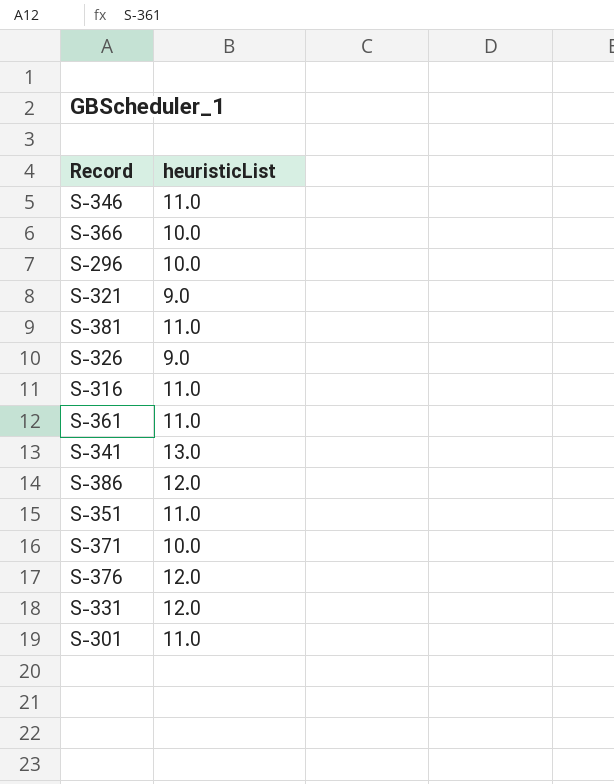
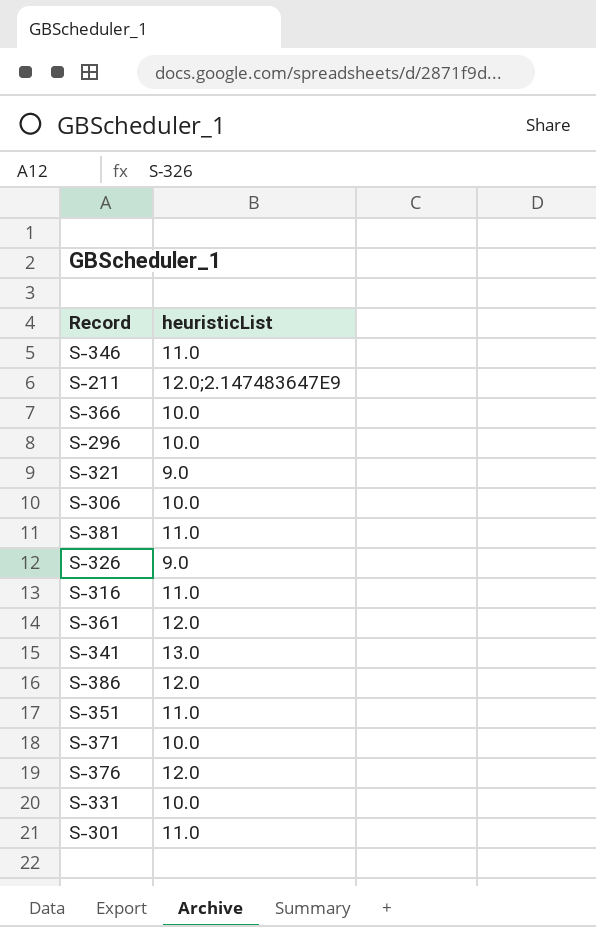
row S-211: none -> 12.0;2.147483647E9
row S-306: none -> 10.0
S-361 | heuristicList: 11.0 -> 12.0
S-331 | heuristicList: 12.0 -> 10.0

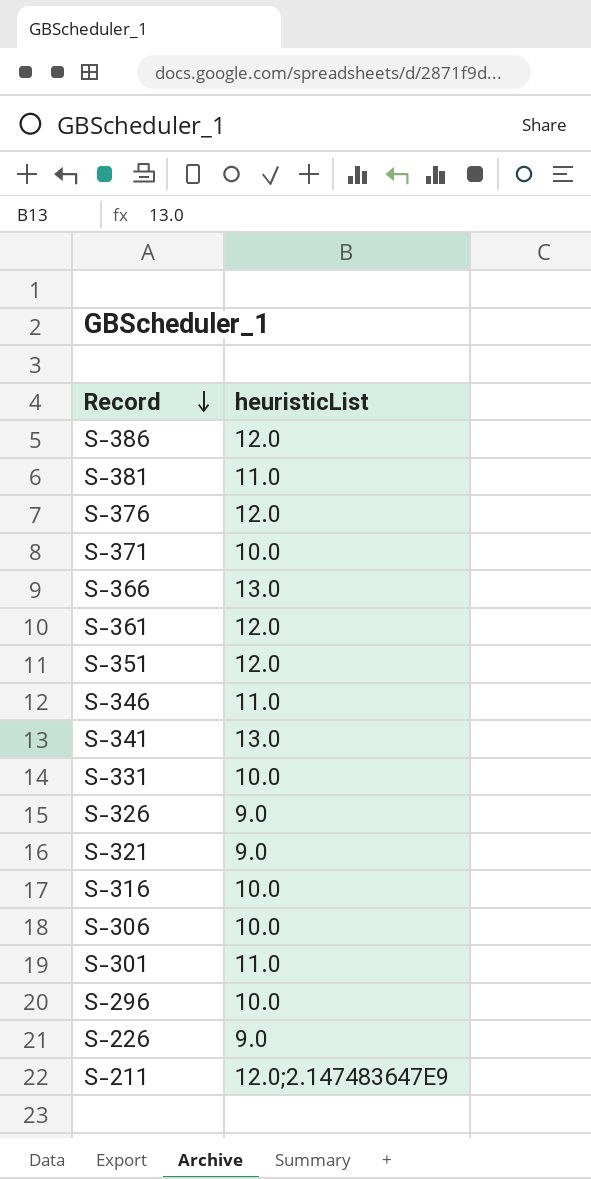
row order: none -> Record descending
S-366 | heuristicList: 10.0 -> 13.0
S-351 | heuristicList: 11.0 -> 12.0
S-316 | heuristicList: 11.0 -> 10.0
row S-226: none -> 9.0

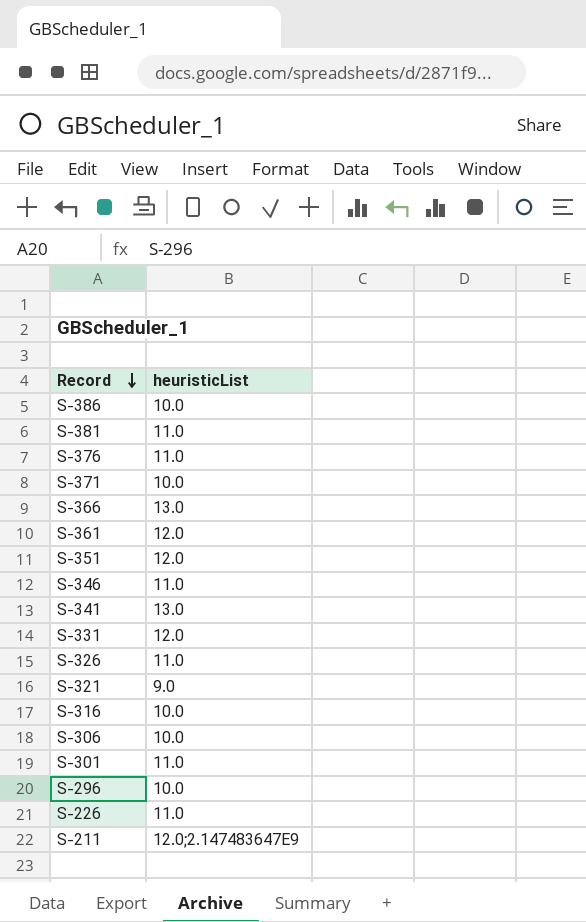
S-386 | heuristicList: 12.0 -> 10.0
S-376 | heuristicList: 12.0 -> 11.0
S-331 | heuristicList: 10.0 -> 12.0
S-326 | heuristicList: 9.0 -> 11.0
S-226 | heuristicList: 9.0 -> 11.0

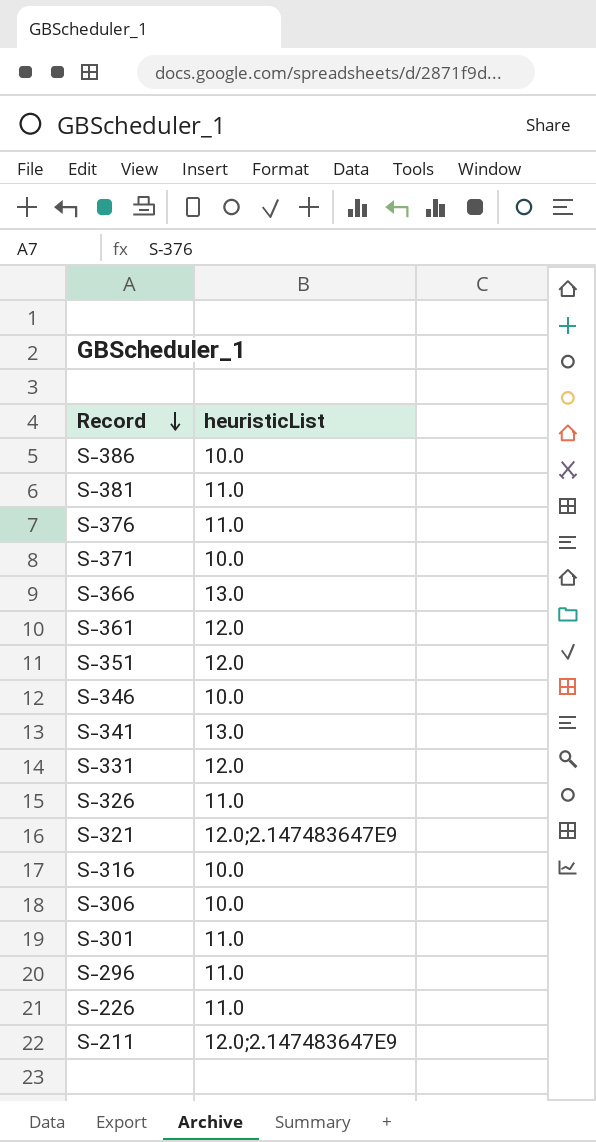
S-346 | heuristicList: 11.0 -> 10.0
S-321 | heuristicList: 9.0 -> 12.0;2.147483647E9
S-296 | heuristicList: 10.0 -> 11.0

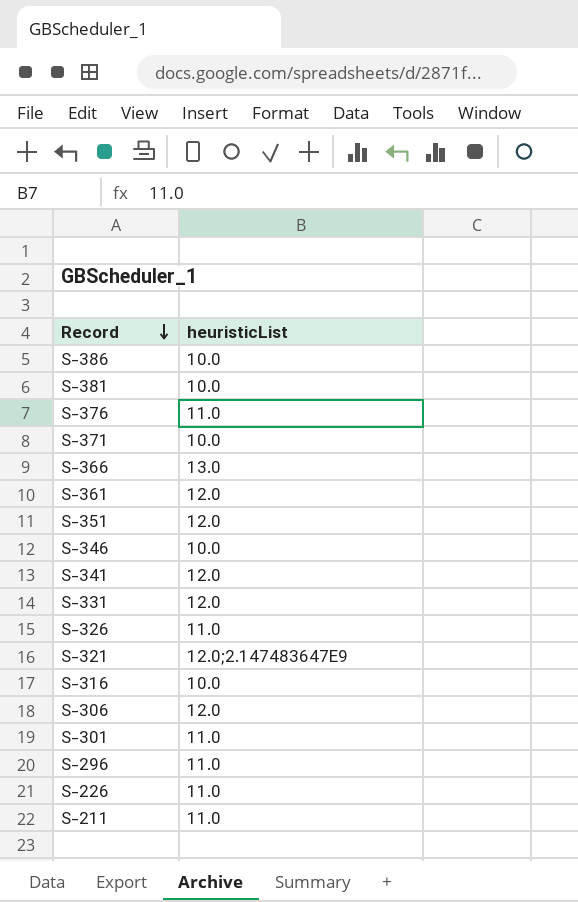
S-381 | heuristicList: 11.0 -> 10.0
S-341 | heuristicList: 13.0 -> 12.0
S-306 | heuristicList: 10.0 -> 12.0
S-211 | heuristicList: 12.0;2.147483647E9 -> 11.0

